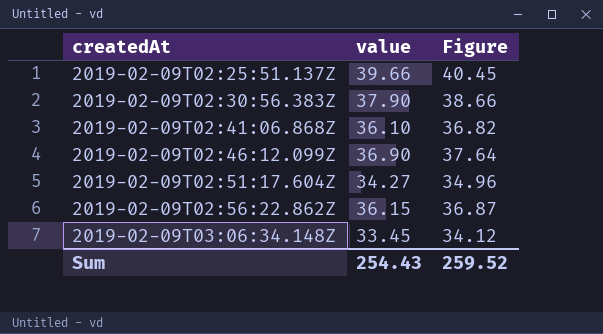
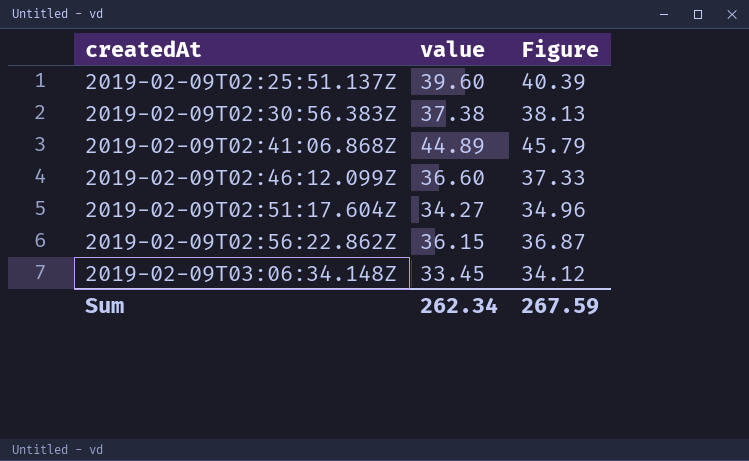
2019-02-09T02:25:51.137Z | value: 39.66 -> 39.60
2019-02-09T02:25:51.137Z | Figure: 40.45 -> 40.39
2019-02-09T02:30:56.383Z | value: 37.90 -> 37.38
2019-02-09T02:30:56.383Z | Figure: 38.66 -> 38.13
2019-02-09T02:41:06.868Z | value: 36.10 -> 44.89
2019-02-09T02:41:06.868Z | Figure: 36.82 -> 45.79
2019-02-09T02:46:12.099Z | value: 36.90 -> 36.60
2019-02-09T02:46:12.099Z | Figure: 37.64 -> 37.33
Sum | value: 254.43 -> 262.34
Sum | Figure: 259.52 -> 267.59

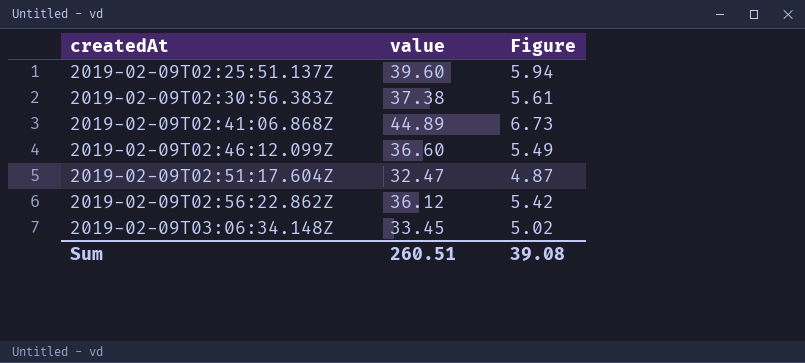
column Figure | formula: [value] * 1.02 -> [value] * 0.15
2019-02-09T02:51:17.604Z | value: 34.27 -> 32.47
2019-02-09T02:56:22.862Z | value: 36.15 -> 36.12
Sum | value: 262.34 -> 260.51
Sum | Figure: 267.59 -> 39.08

